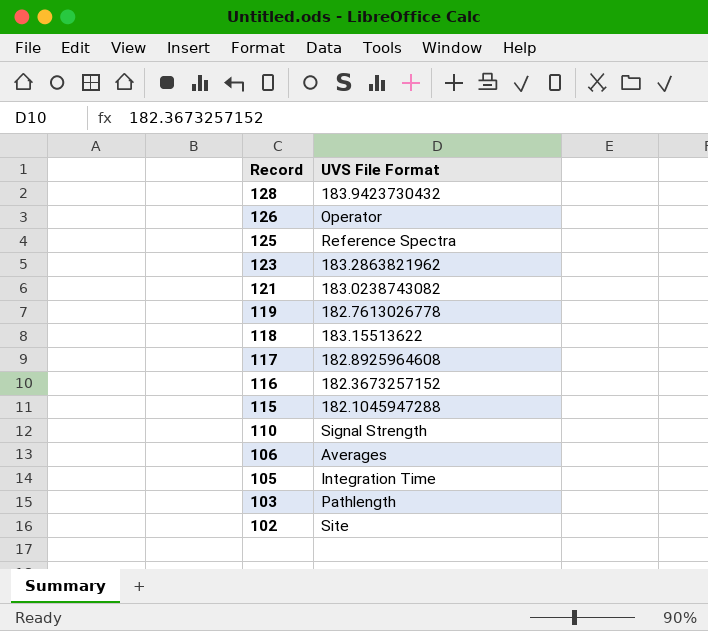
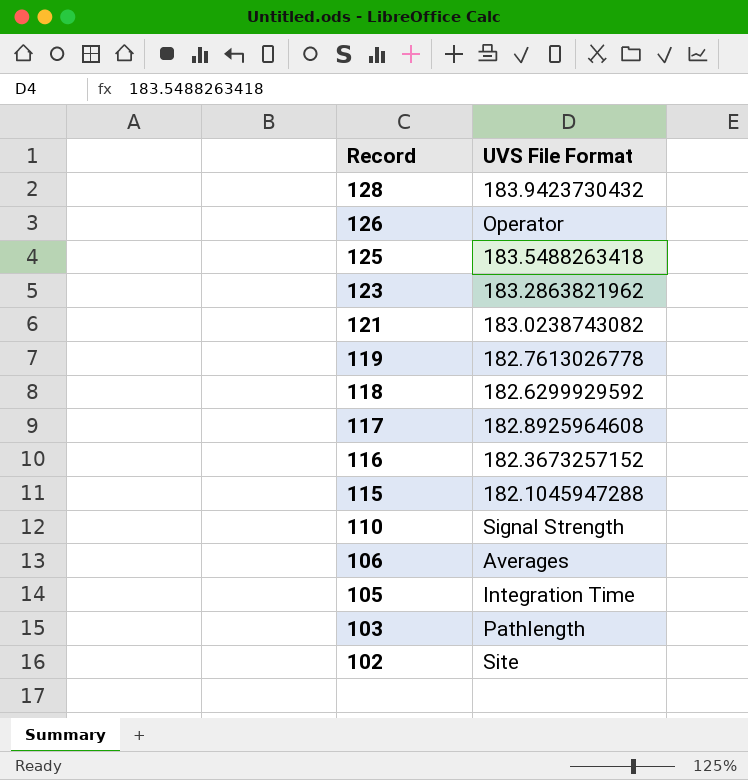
125 | UVS File Format: Reference Spectra -> 183.5488263418
118 | UVS File Format: 183.15513622 -> 182.6299929592

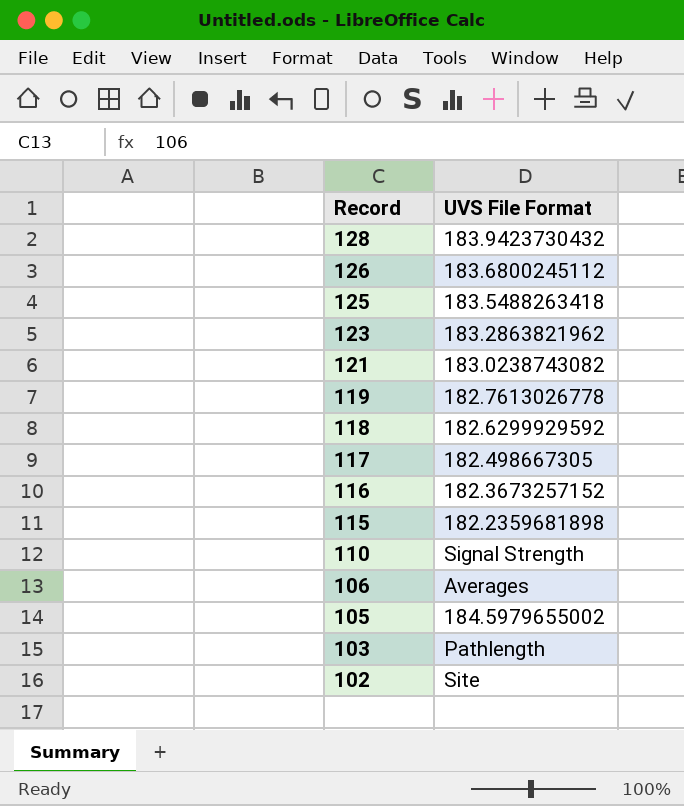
126 | UVS File Format: Operator -> 183.6800245112
117 | UVS File Format: 182.8925964608 -> 182.498667305
115 | UVS File Format: 182.1045947288 -> 182.2359681898
105 | UVS File Format: Integration Time -> 184.5979655002

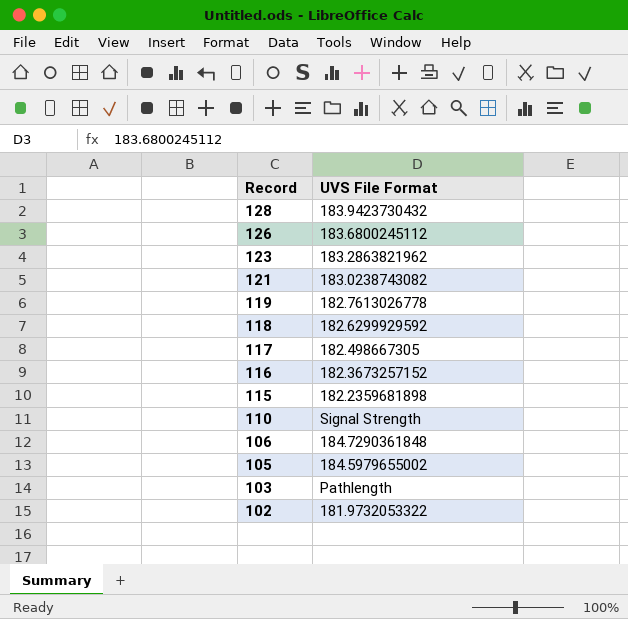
row 125: 183.5488263418 -> none
106 | UVS File Format: Averages -> 184.7290361848
102 | UVS File Format: Site -> 181.9732053322

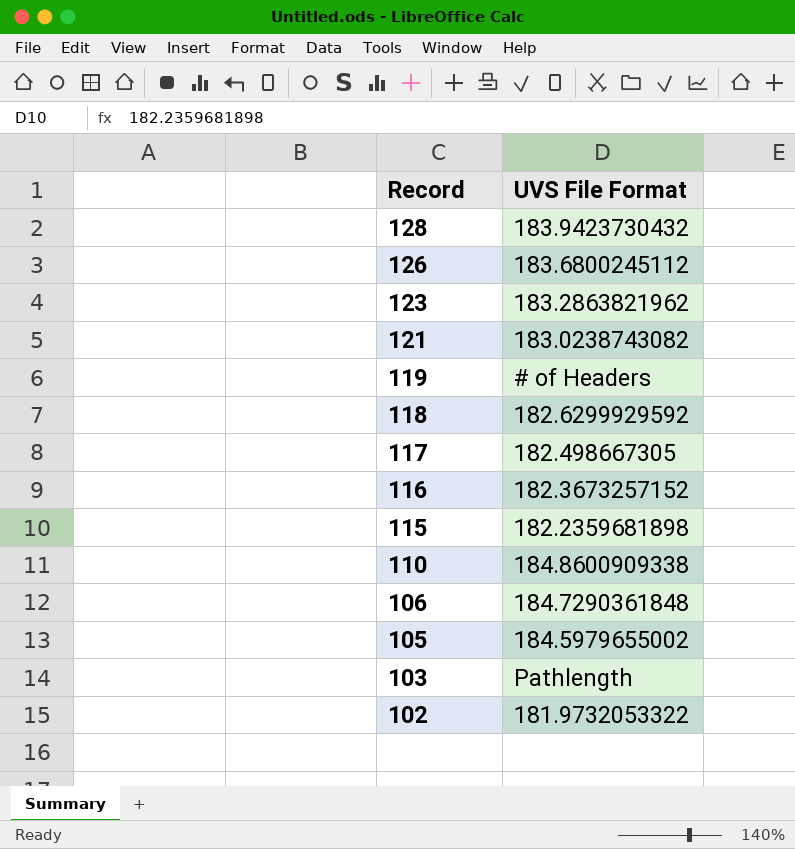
119 | UVS File Format: 182.7613026778 -> # of Headers
110 | UVS File Format: Signal Strength -> 184.8600909338

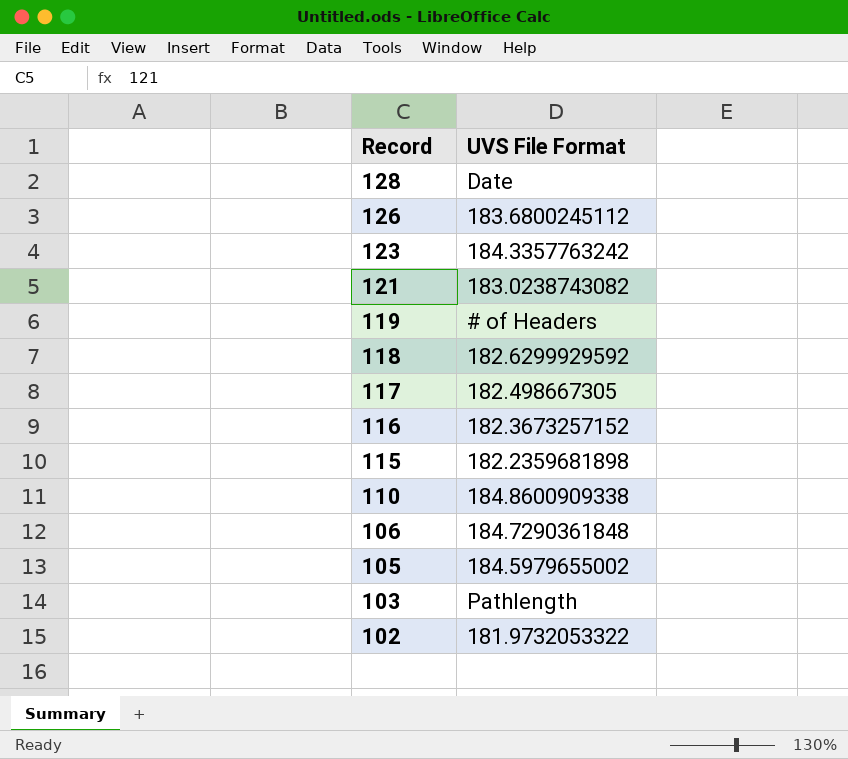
128 | UVS File Format: 183.9423730432 -> Date
123 | UVS File Format: 183.2863821962 -> 184.3357763242

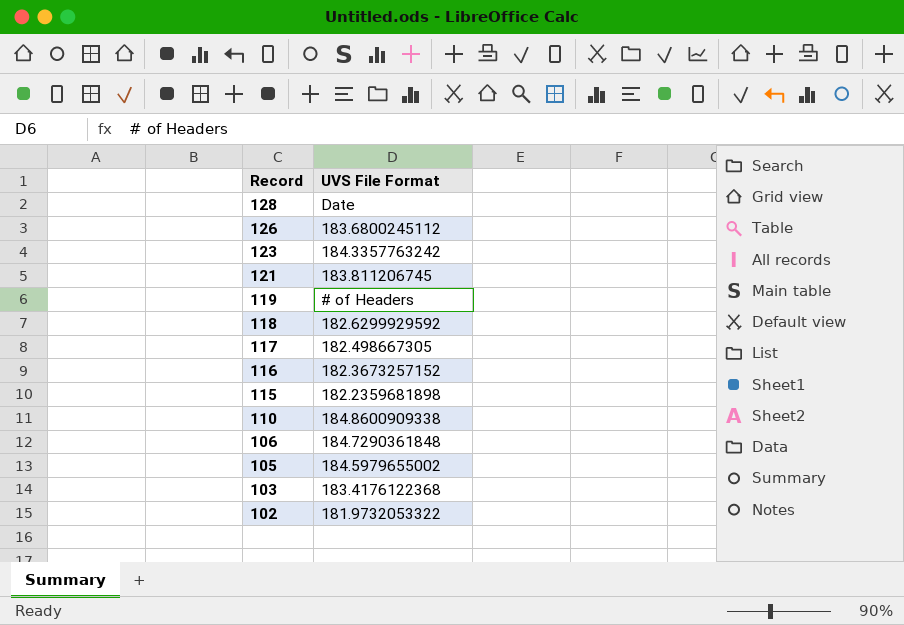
121 | UVS File Format: 183.0238743082 -> 183.811206745
103 | UVS File Format: Pathlength -> 183.4176122368

